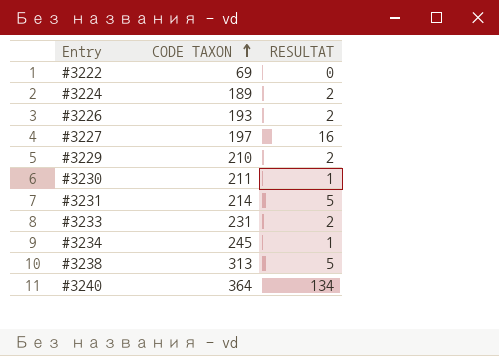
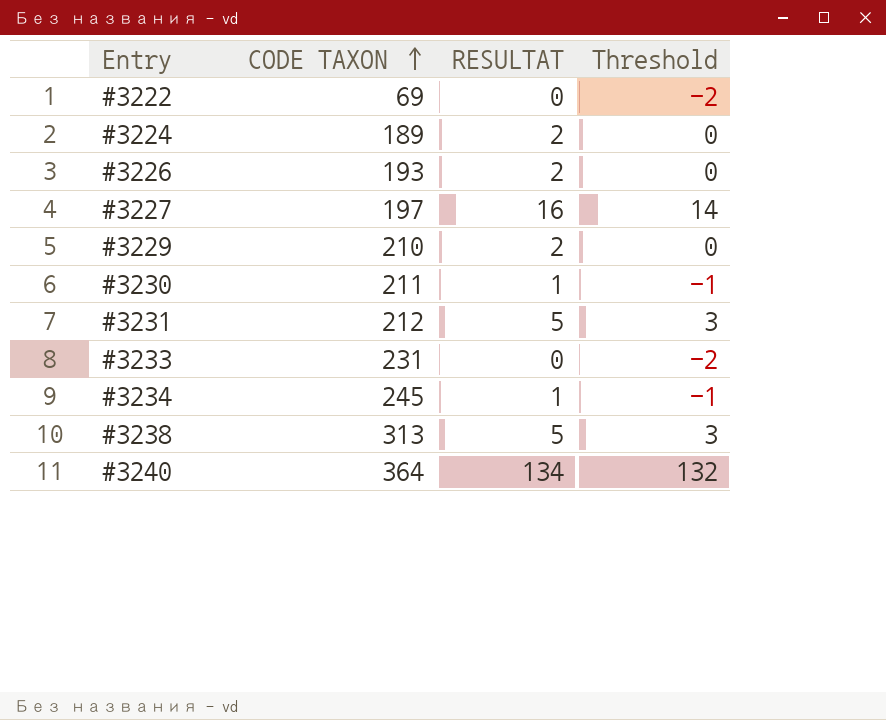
column Threshold | formula: none -> [RESULTAT] - 2
#3231 | CODE TAXON: 214 -> 212
#3233 | RESULTAT: 2 -> 0

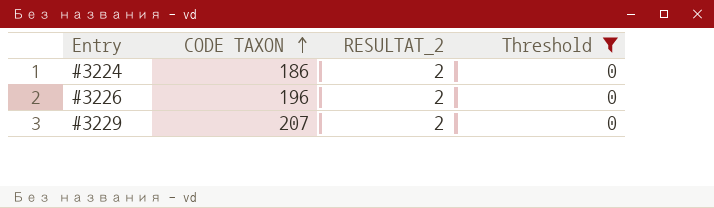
filter: none -> Threshold = 0
column name: RESULTAT -> RESULTAT_2
#3224 | CODE TAXON: 189 -> 186
#3226 | CODE TAXON: 193 -> 196
#3229 | CODE TAXON: 210 -> 207

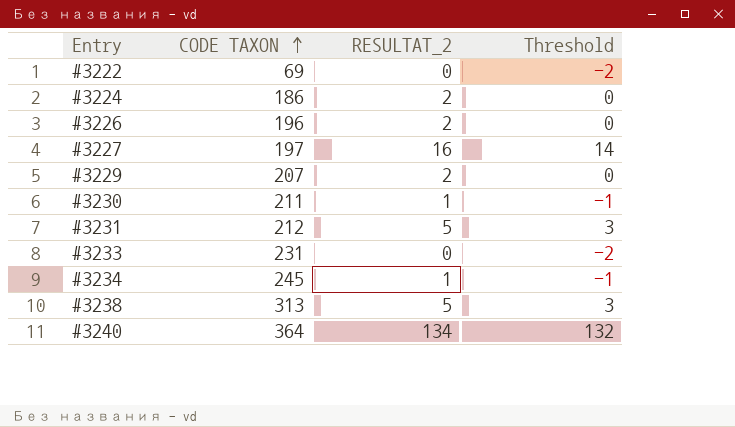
filter: Threshold = 0 -> none

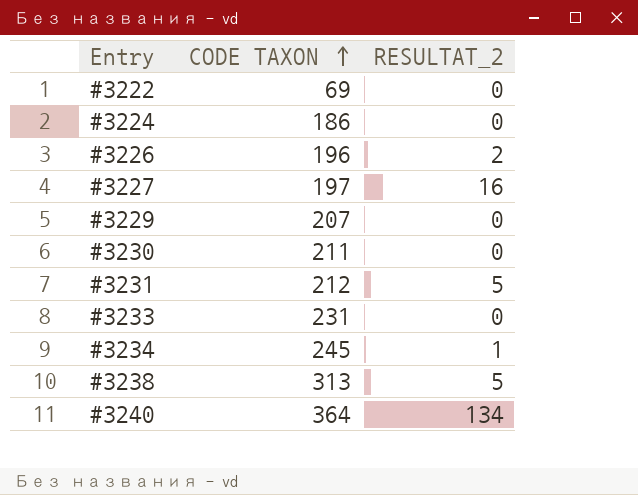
column Threshold | formula: [RESULTAT_2] - 2 -> none
#3224 | RESULTAT_2: 2 -> 0
#3229 | RESULTAT_2: 2 -> 0
#3230 | RESULTAT_2: 1 -> 0

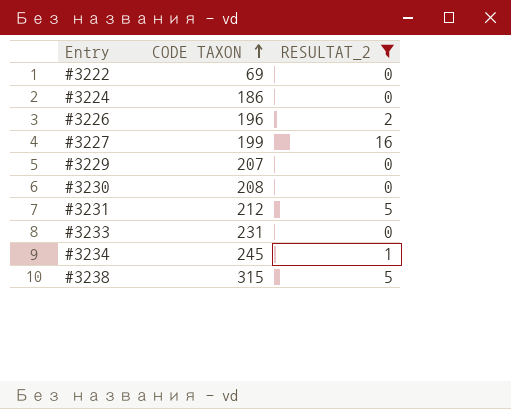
filter: none -> RESULTAT_2 != 134
#3227 | CODE TAXON: 197 -> 199
#3230 | CODE TAXON: 211 -> 208
#3238 | CODE TAXON: 313 -> 315

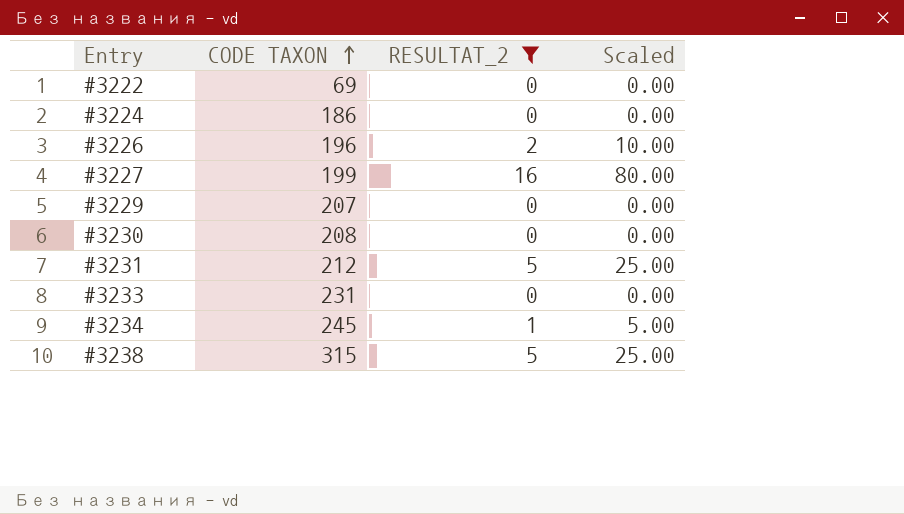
column Scaled | formula: none -> [RESULTAT_2] * 5

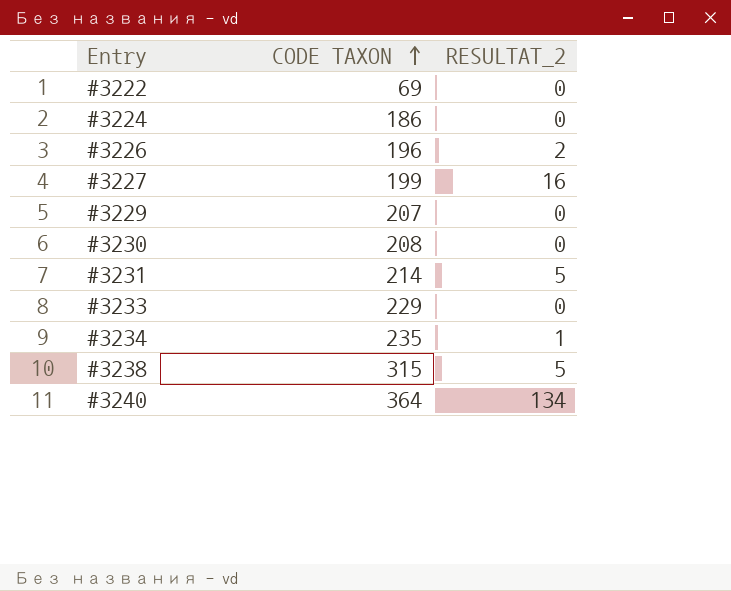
filter: RESULTAT_2 != 134 -> none
column Scaled | formula: [RESULTAT_2] * 5 -> none
#3231 | CODE TAXON: 212 -> 214
#3233 | CODE TAXON: 231 -> 229
#3234 | CODE TAXON: 245 -> 235

